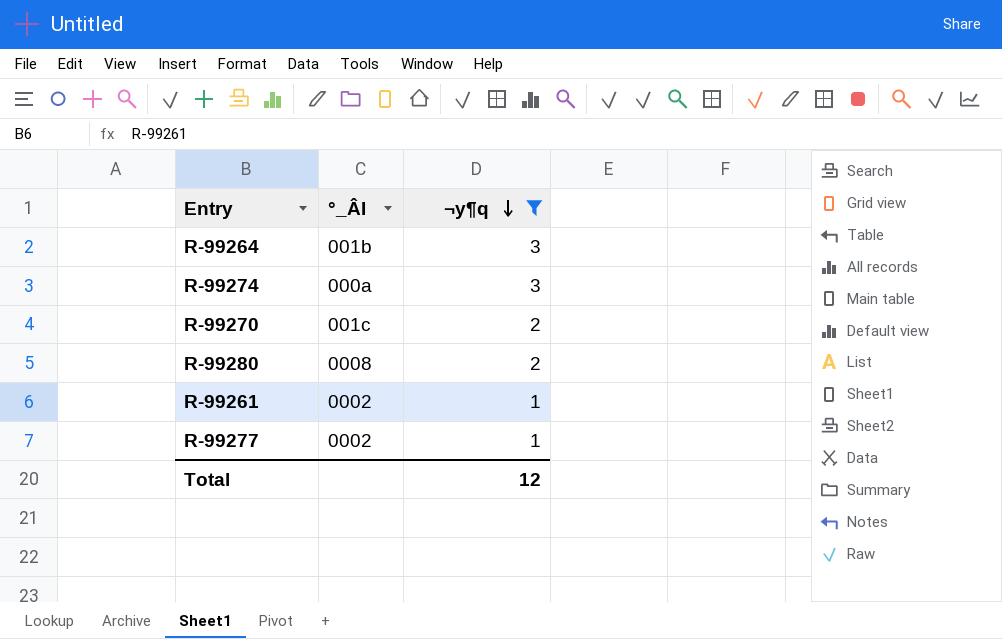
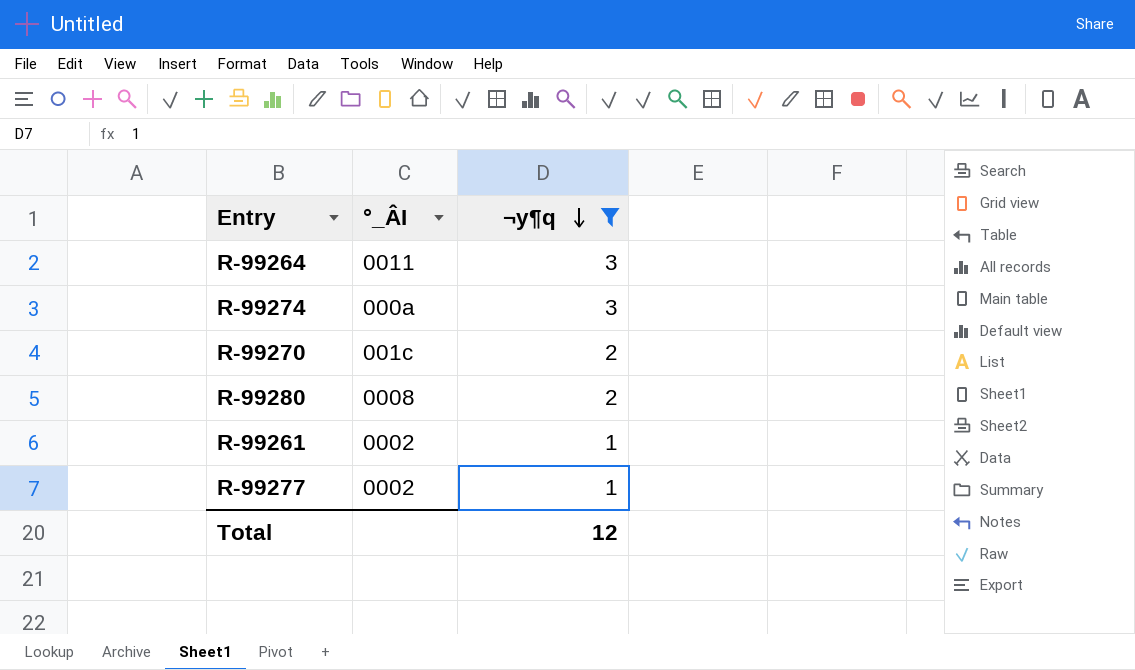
R-99264 | °_ÂI: 001b -> 0011

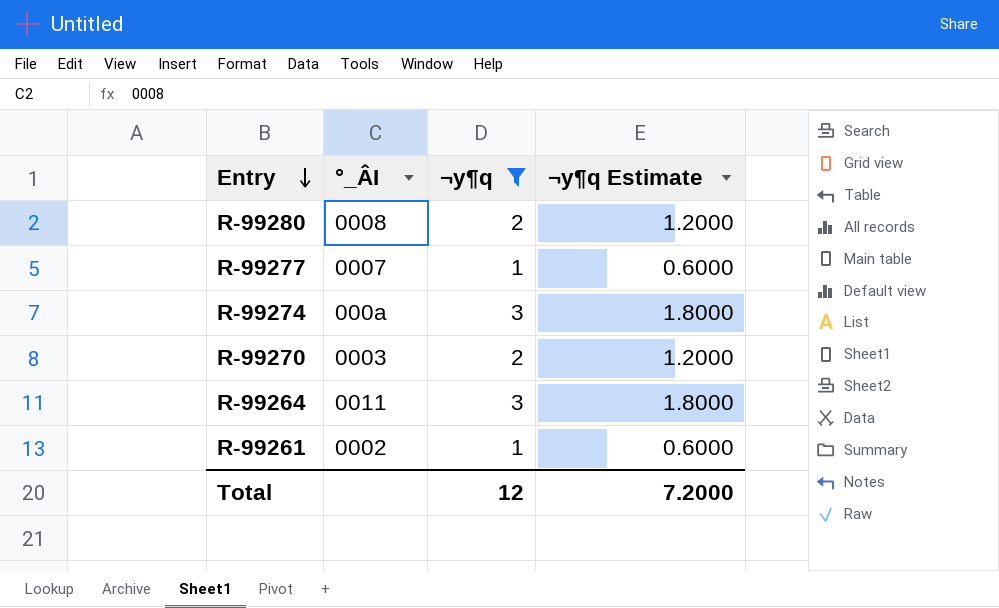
row order: ¬y¶q descending -> Entry descending
column ¬y¶q Estimate | formula: none -> [¬y¶q] * 0.6
R-99277 | °_ÂI: 0002 -> 0007
R-99270 | °_ÂI: 001c -> 0003

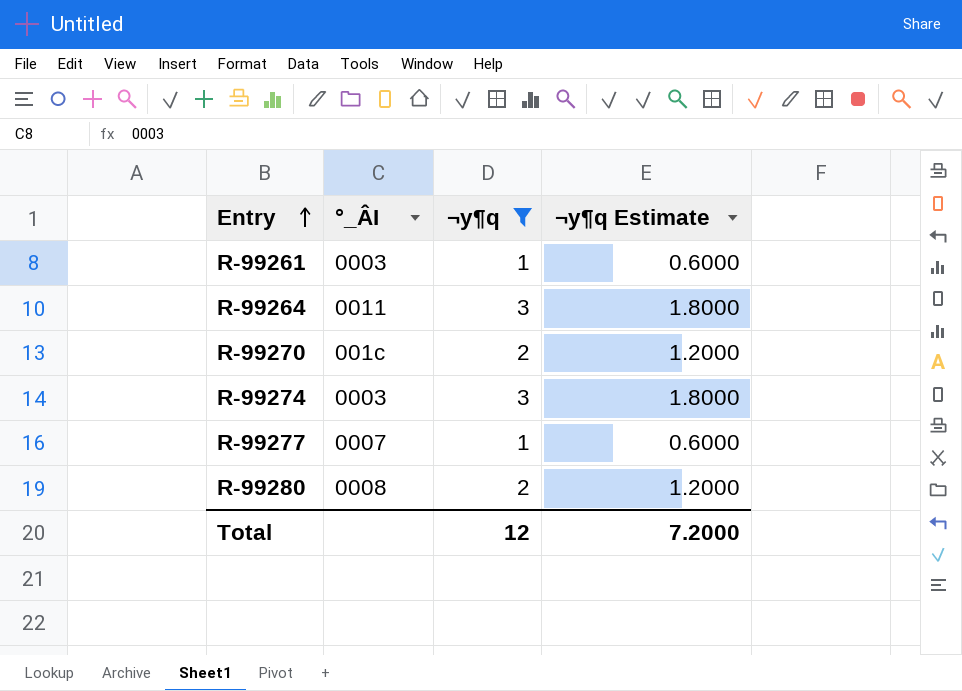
row order: Entry descending -> Entry ascending
R-99261 | °_ÂI: 0002 -> 0003
R-99270 | °_ÂI: 0003 -> 001c
R-99274 | °_ÂI: 000a -> 0003

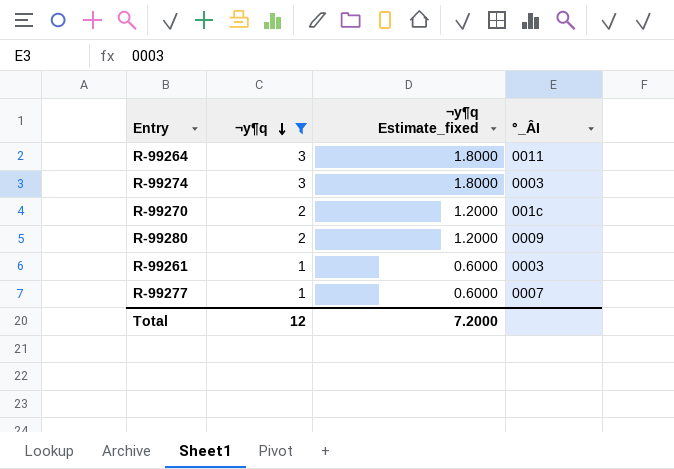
row order: Entry ascending -> ¬y¶q descending
column name: ¬y¶q Estimate -> ¬y¶q Estimate_fixed
column °_ÂI | position: 2 -> 4
R-99280 | °_ÂI: 0008 -> 0009

